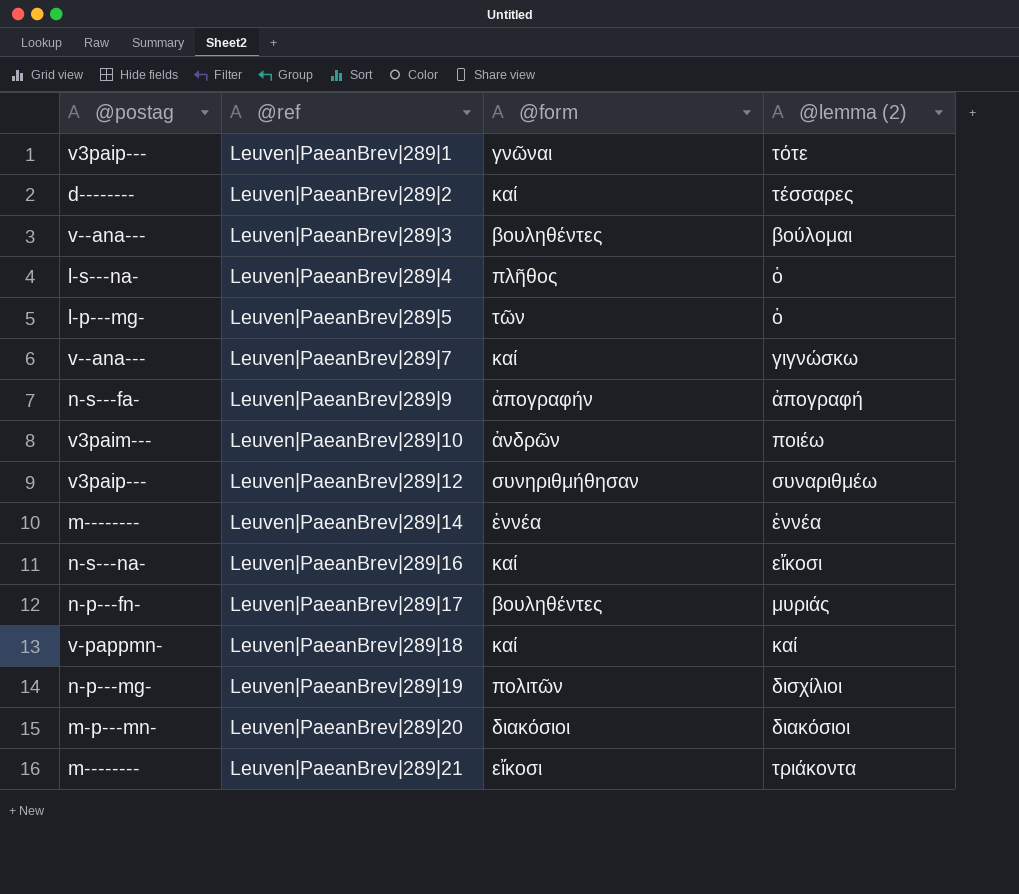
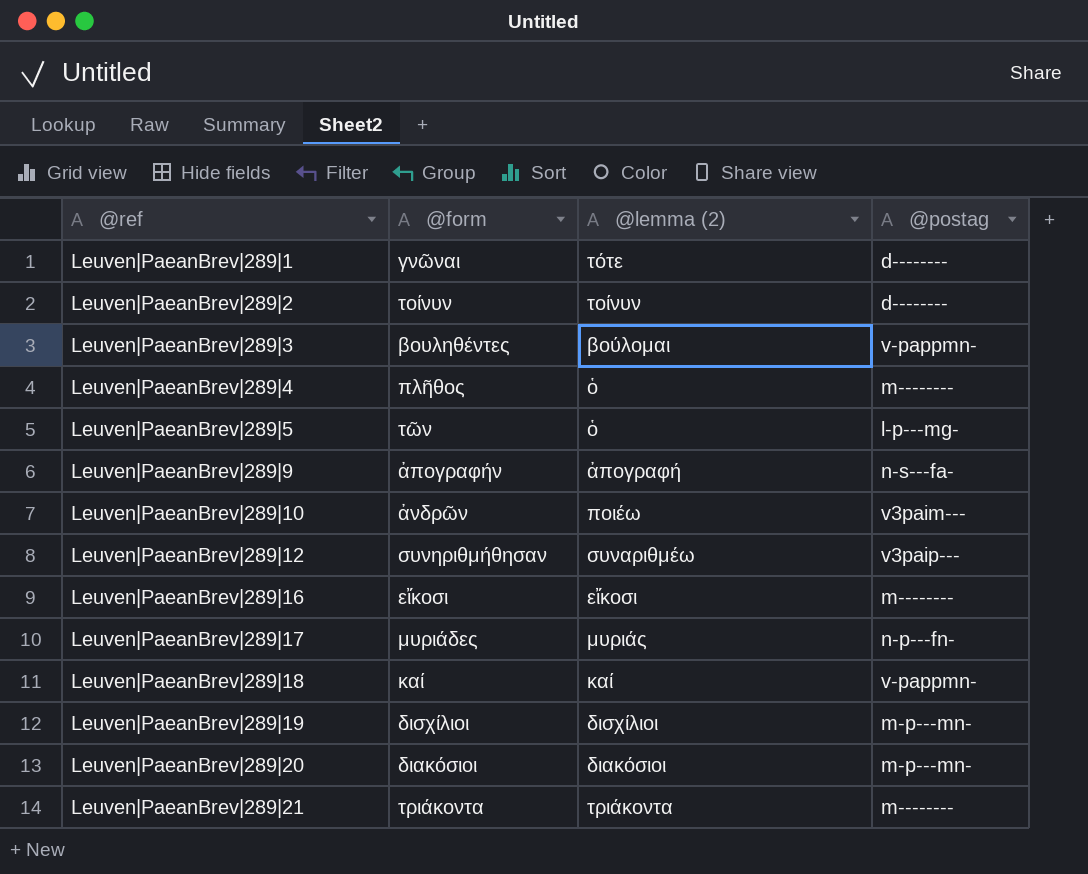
column @postag | position: 1 -> 4
row Leuven|PaeanBrev|289|7: v--ana--- | καί | γιγνώσκω -> none
row Leuven|PaeanBrev|289|14: m-------- | ἐννέα | ἐννέα -> none
Leuven|PaeanBrev|289|1 | @postag: v3paip--- -> d--------
Leuven|PaeanBrev|289|2 | @form: καί -> τοίνυν
Leuven|PaeanBrev|289|2 | @lemma (2): τέσσαρες -> τοίνυν
Leuven|PaeanBrev|289|3 | @postag: v--ana--- -> v-pappmn-
Leuven|PaeanBrev|289|4 | @postag: l-s---na- -> m--------
Leuven|PaeanBrev|289|16 | @form: καί -> εἴκοσι
Leuven|PaeanBrev|289|16 | @postag: n-s---na- -> m--------
Leuven|PaeanBrev|289|17 | @form: βουληθέντες -> μυριάδες
Leuven|PaeanBrev|289|19 | @form: πολιτῶν -> δισχίλιοι
Leuven|PaeanBrev|289|19 | @postag: n-p---mg- -> m-p---mn-
Leuven|PaeanBrev|289|21 | @form: εἴκοσι -> τριάκοντα

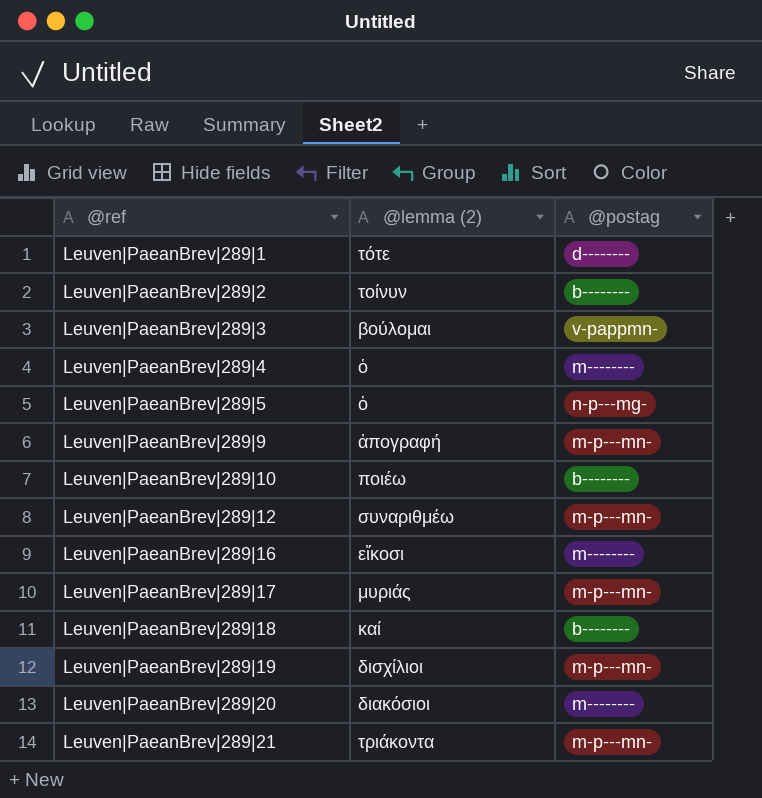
column @form | position: 2 -> none
Leuven|PaeanBrev|289|2 | @postag: d-------- -> b--------
Leuven|PaeanBrev|289|5 | @postag: l-p---mg- -> n-p---mg-
Leuven|PaeanBrev|289|9 | @postag: n-s---fa- -> m-p---mn-
Leuven|PaeanBrev|289|10 | @postag: v3paim--- -> b--------
Leuven|PaeanBrev|289|12 | @postag: v3paip--- -> m-p---mn-
Leuven|PaeanBrev|289|17 | @postag: n-p---fn- -> m-p---mn-
Leuven|PaeanBrev|289|18 | @postag: v-pappmn- -> b--------
Leuven|PaeanBrev|289|20 | @postag: m-p---mn- -> m--------
Leuven|PaeanBrev|289|21 | @postag: m-------- -> m-p---mn-

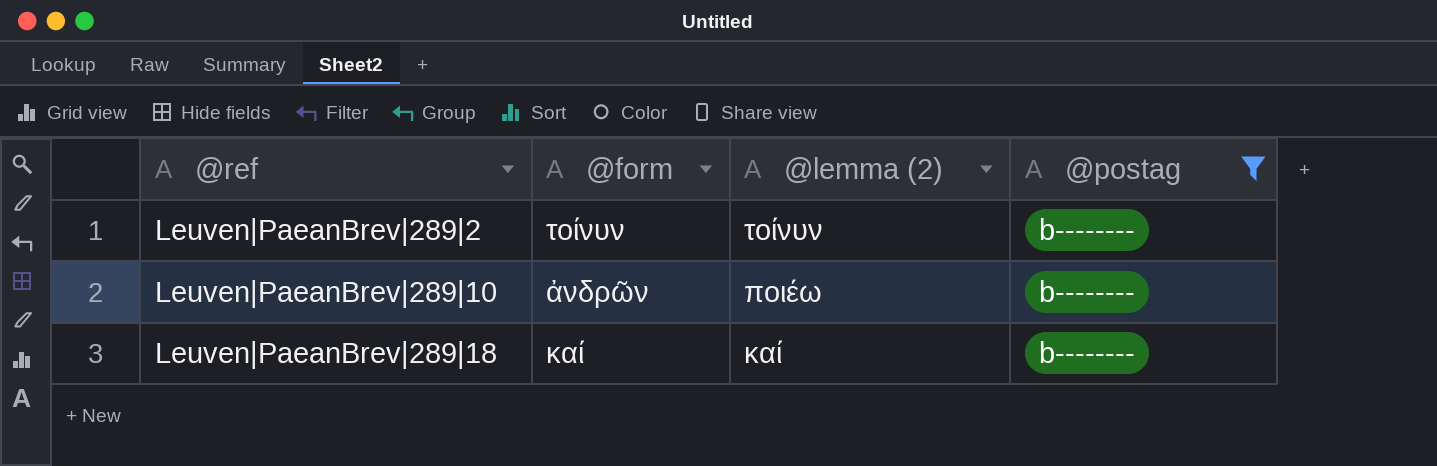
filter: none -> @postag = b--------
column @form | position: none -> 2

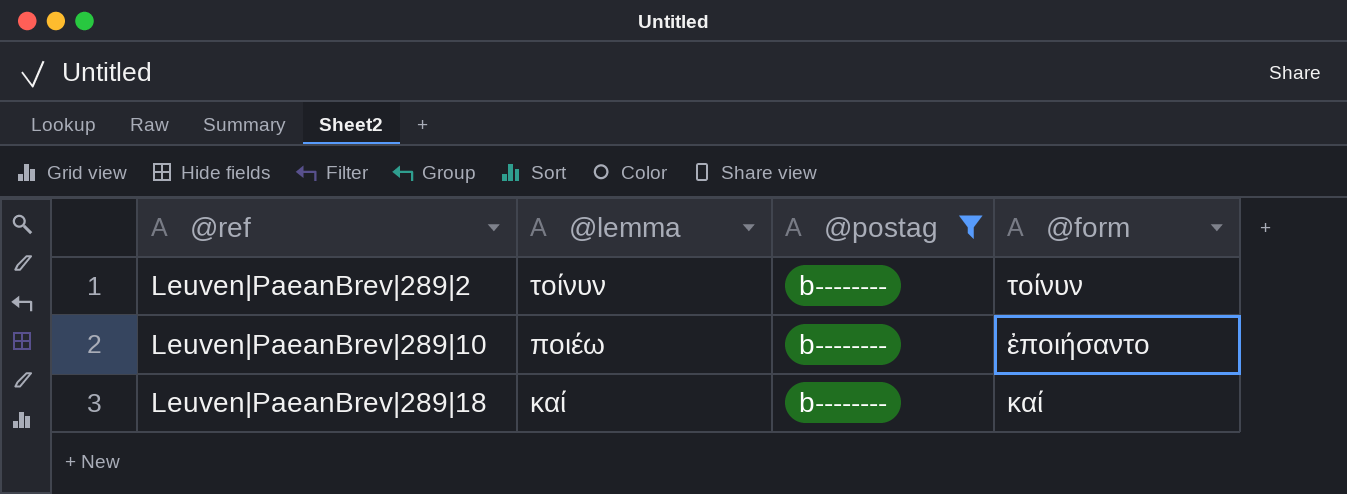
column name: @lemma (2) -> @lemma
column @form | position: 2 -> 4
Leuven|PaeanBrev|289|10 | @form: ἀνδρῶν -> ἐποιήσαντο

